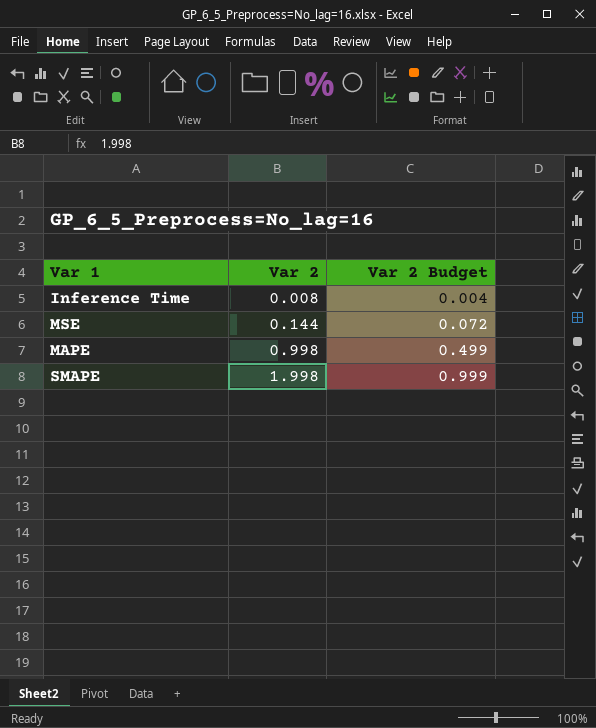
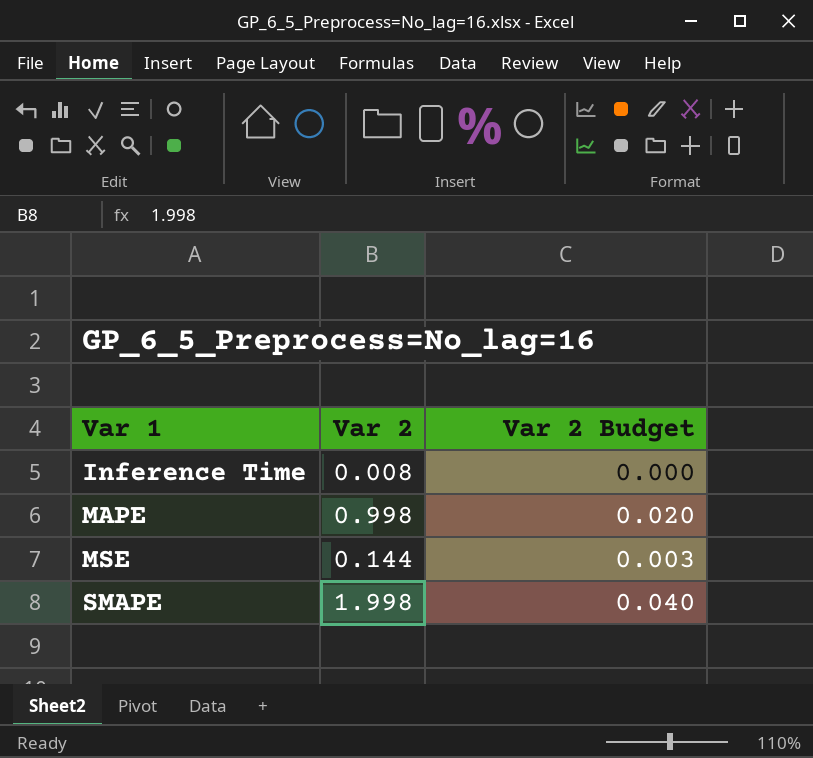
row order: Var 2 ascending -> Var 1 ascending
column Var 2 Budget | formula: [Var 2] * 0.5 -> [Var 2] * 0.02

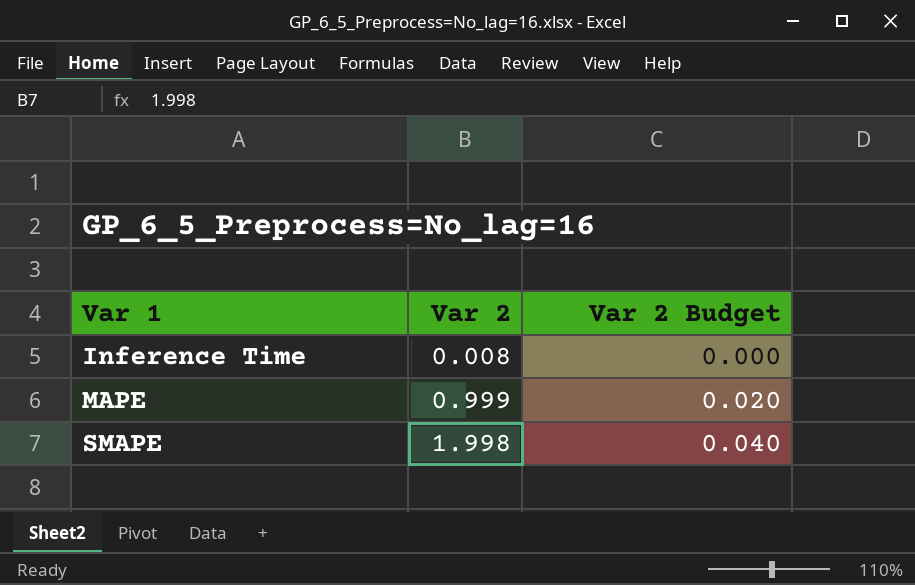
row MSE: 0.144 | 0.003 -> none
MAPE | Var 2: 0.998 -> 0.999

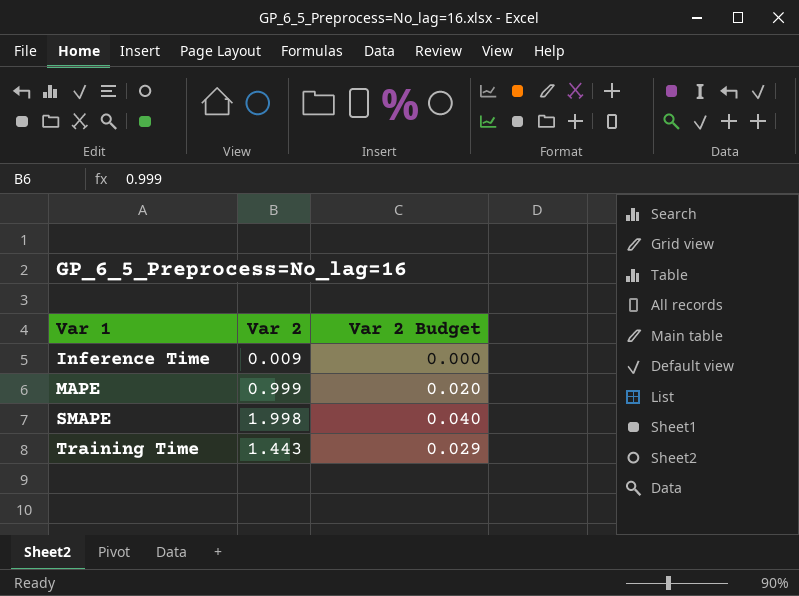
Inference Time | Var 2: 0.008 -> 0.009
row Training Time: none -> 1.443 | 0.029

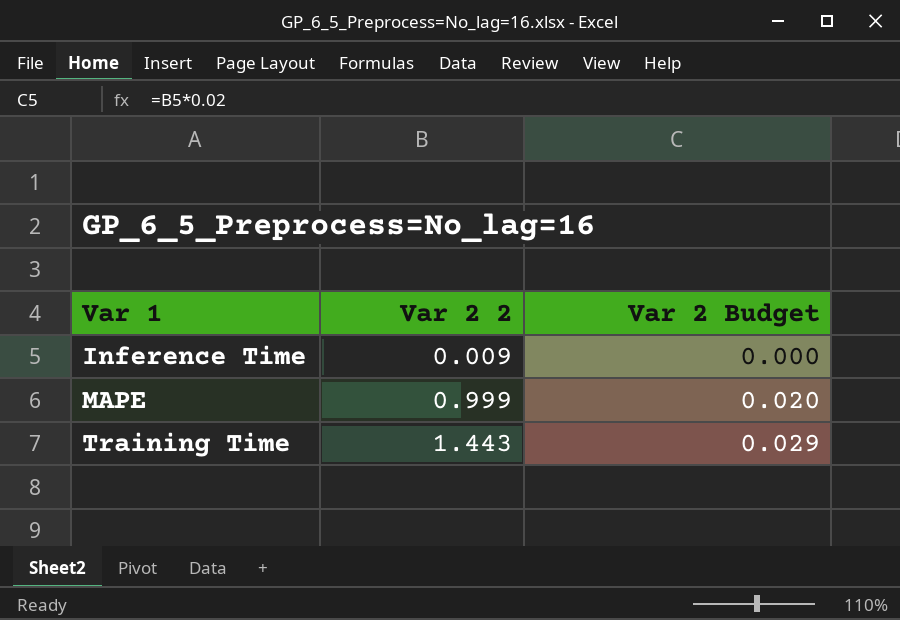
column name: Var 2 -> Var 2 2
row SMAPE: 1.998 | 0.040 -> none

